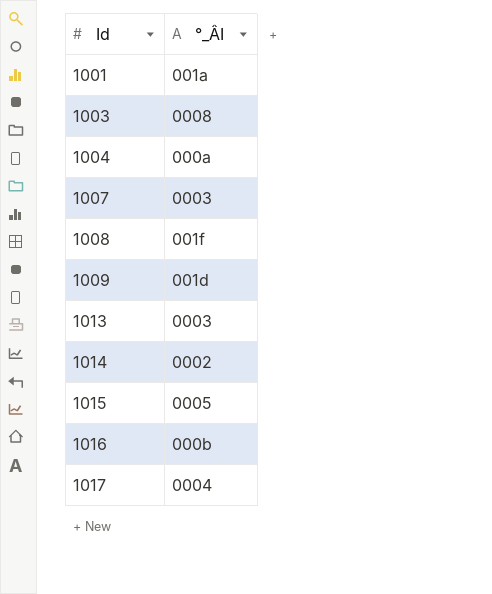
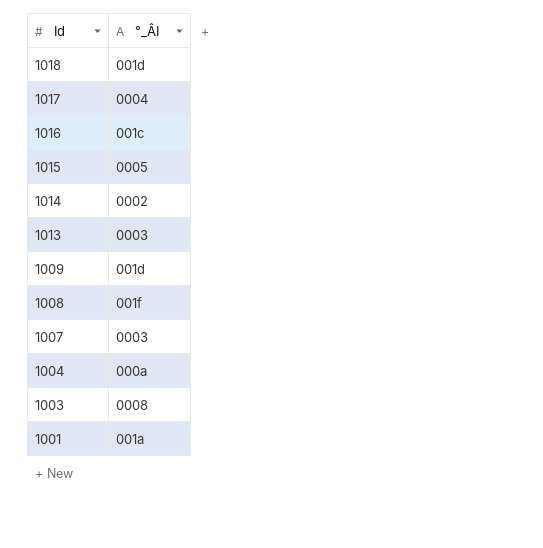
row order: Id ascending -> Id descending
row 1018: none -> 001d
1016 | °_ÂI: 000b -> 001c

